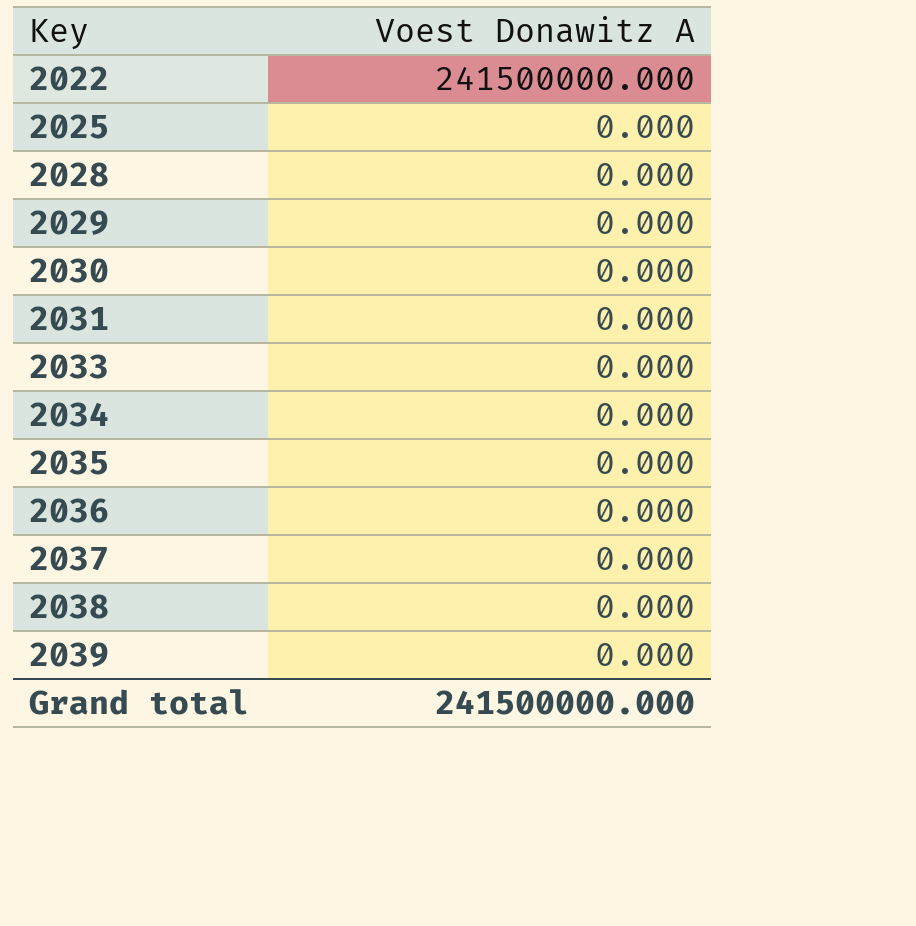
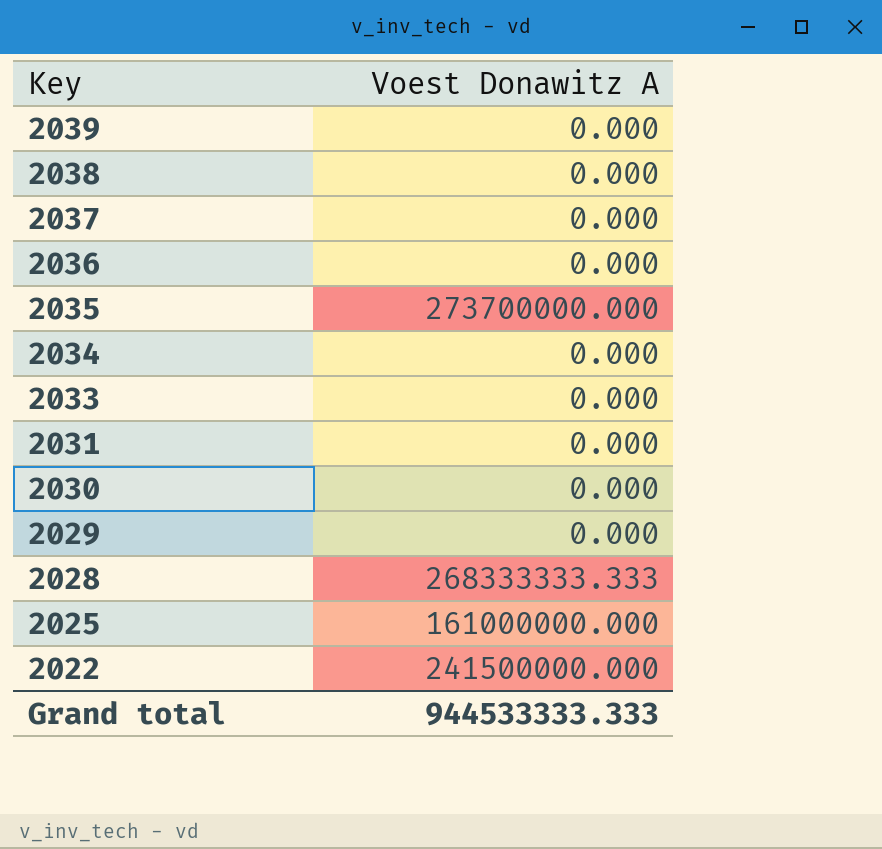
row order: Key ascending -> Key descending
2035 | Voest Donawitz A: 0.000 -> 273700000.000
2028 | Voest Donawitz A: 0.000 -> 268333333.333
2025 | Voest Donawitz A: 0.000 -> 161000000.000
Grand total | Voest Donawitz A: 241500000.000 -> 944533333.333

